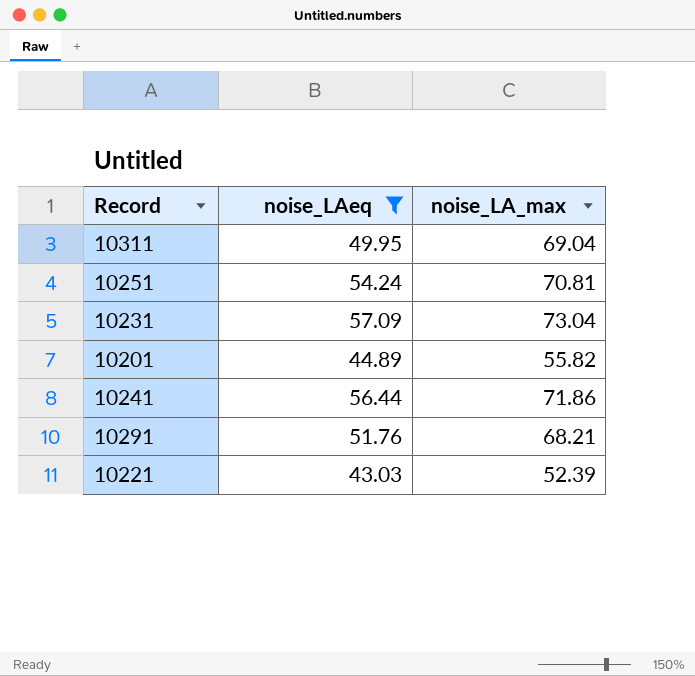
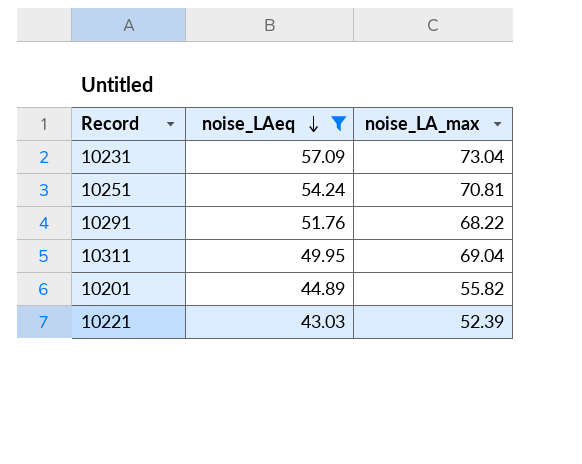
row order: none -> noise_LAeq descending
row 10241: 56.44 | 71.86 -> none
10291 | noise_LA_max: 68.21 -> 68.22

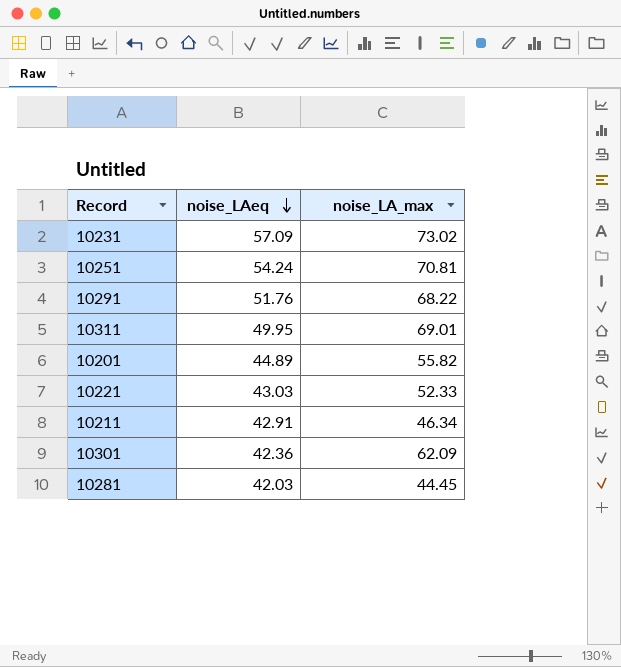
filter: noise_LAeq >= 43.03 -> none
10231 | noise_LA_max: 73.04 -> 73.02
10311 | noise_LA_max: 69.04 -> 69.01
10221 | noise_LA_max: 52.39 -> 52.33

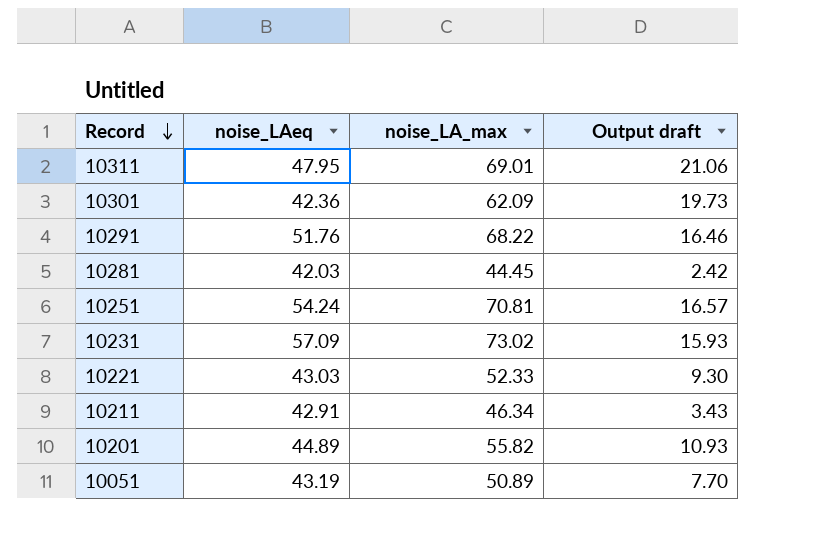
row order: noise_LAeq descending -> Record descending
column Output draft | formula: none -> [noise_LA_max] - [noise_LAeq]
10311 | noise_LAeq: 49.95 -> 47.95
row 10051: none -> 43.19 | 50.89 | 7.70

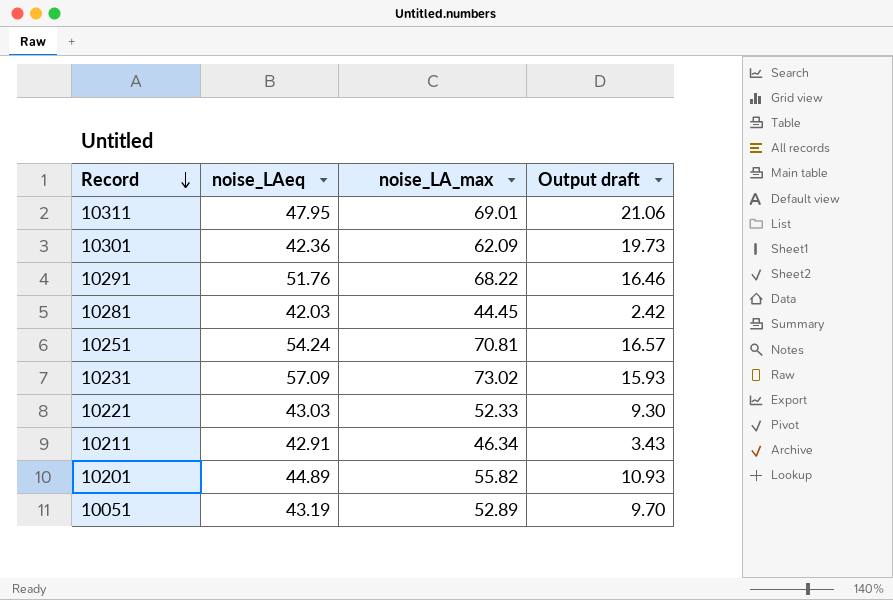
10051 | noise_LA_max: 50.89 -> 52.89
10051 | Output draft: 7.70 -> 9.70

